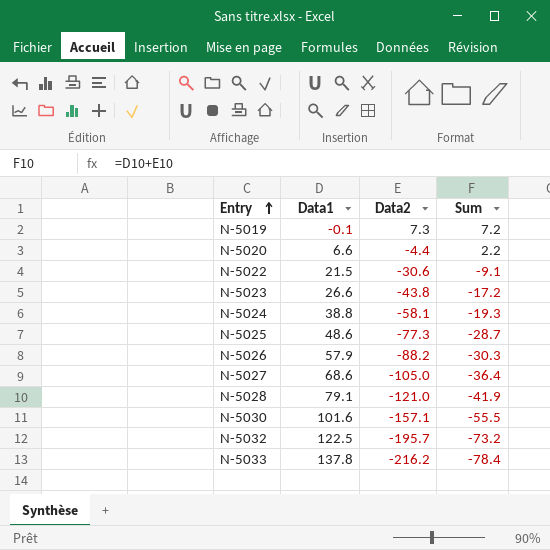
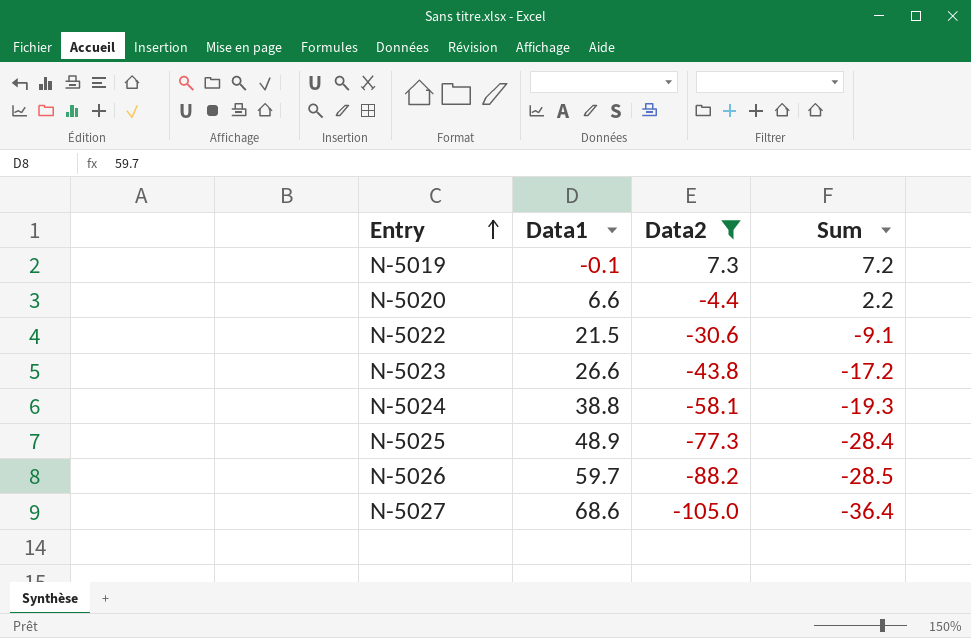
filter: none -> Data2 >= -105.0
N-5025 | Data1: 48.6 -> 48.9
N-5025 | Sum: -28.7 -> -28.4
N-5026 | Data1: 57.9 -> 59.7
N-5026 | Sum: -30.3 -> -28.5

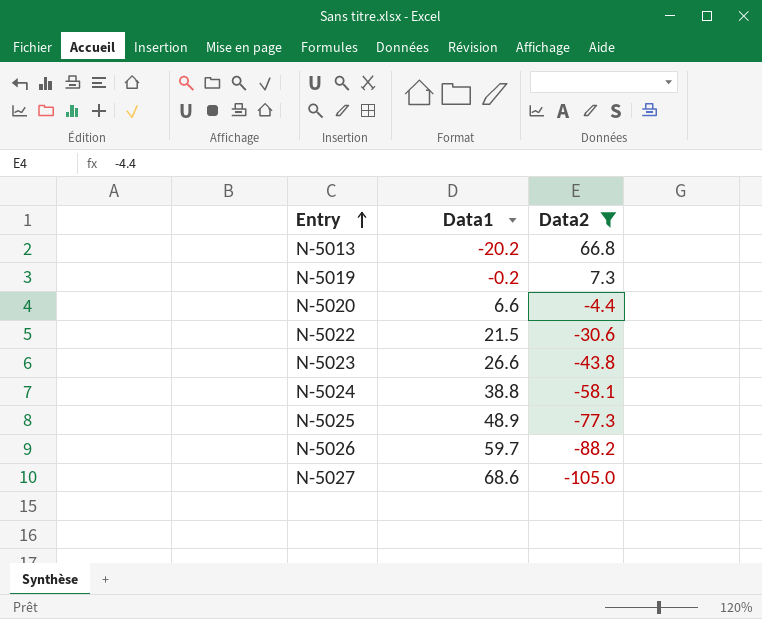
column Sum | formula: [Data1] + [Data2] -> none
row N-5013: none -> -20.2 | 66.8
N-5019 | Data1: -0.1 -> -0.2

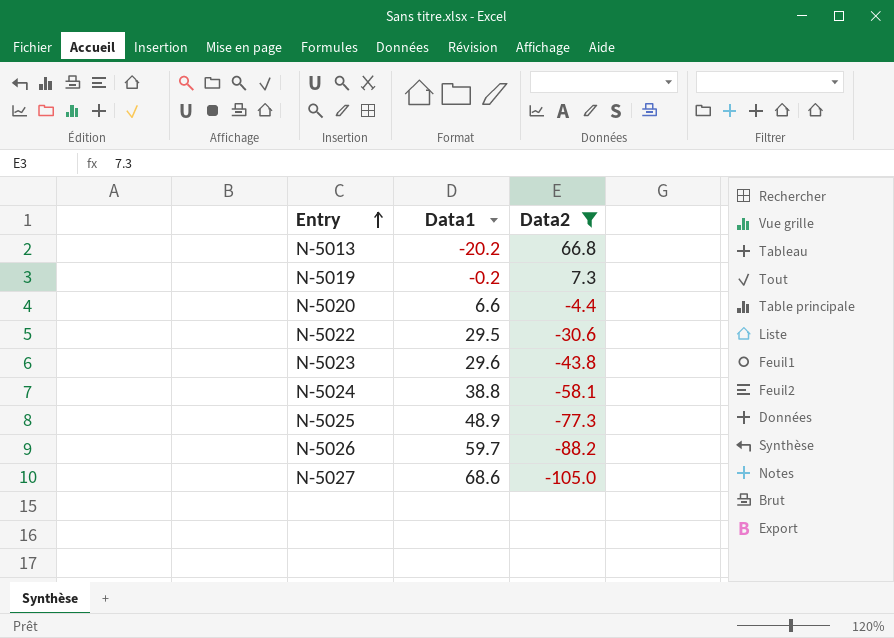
N-5022 | Data1: 21.5 -> 29.5
N-5023 | Data1: 26.6 -> 29.6

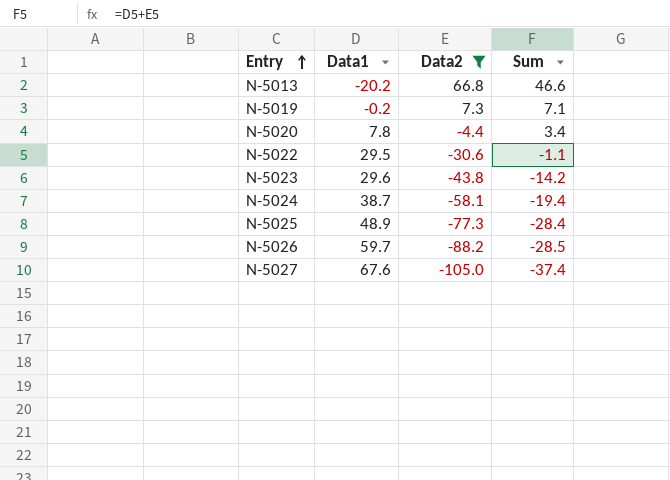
column Sum | formula: none -> [Data1] + [Data2]
N-5020 | Data1: 6.6 -> 7.8
N-5024 | Data1: 38.8 -> 38.7
N-5027 | Data1: 68.6 -> 67.6

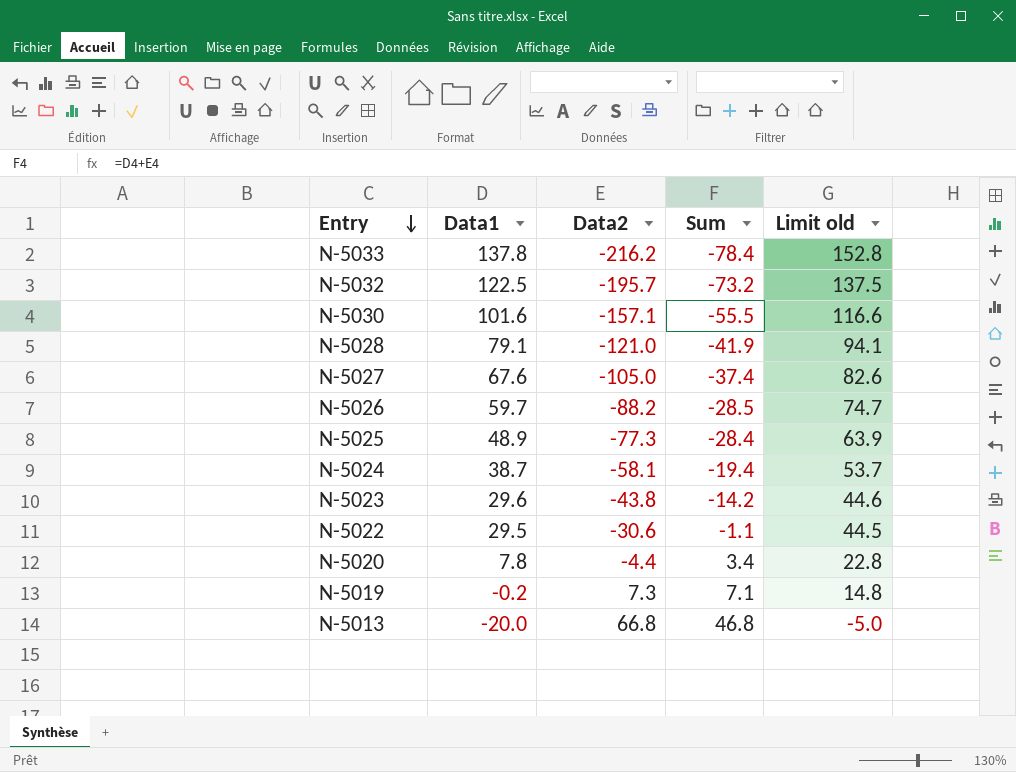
filter: Data2 >= -105.0 -> none
row order: Entry ascending -> Entry descending
column Limit old | formula: none -> [Data1] + 15
N-5013 | Data1: -20.2 -> -20.0
N-5013 | Sum: 46.6 -> 46.8

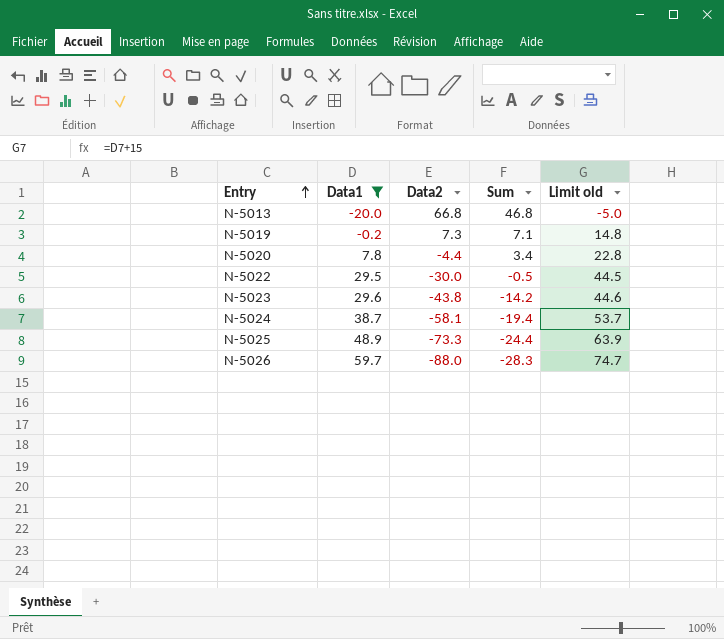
filter: none -> Data1 <= 59.7
row order: Entry descending -> Entry ascending
N-5022 | Data2: -30.6 -> -30.0
N-5022 | Sum: -1.1 -> -0.5
N-5025 | Data2: -77.3 -> -73.3
N-5025 | Sum: -28.4 -> -24.4
N-5026 | Data2: -88.2 -> -88.0
N-5026 | Sum: -28.5 -> -28.3

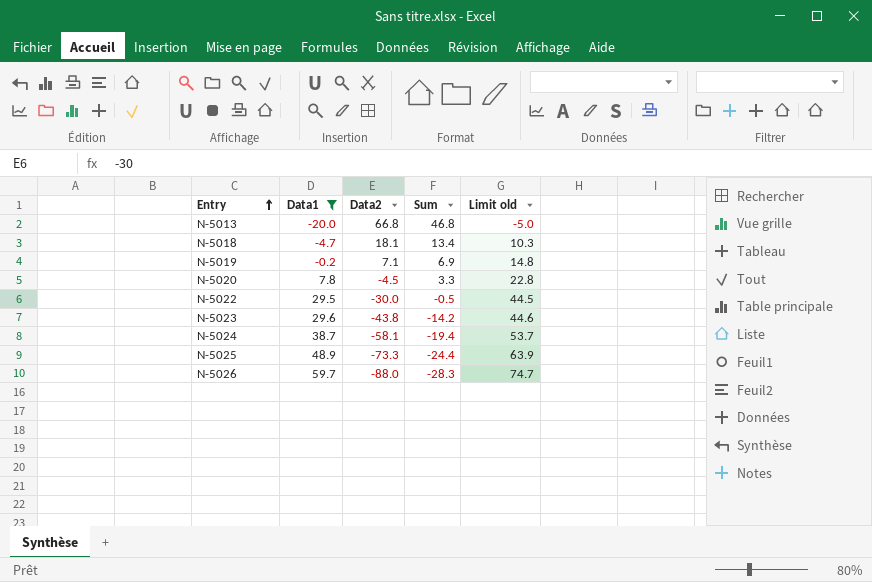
row N-5018: none -> -4.7 | 18.1 | 13.4 | 10.3
N-5019 | Data2: 7.3 -> 7.1
N-5019 | Sum: 7.1 -> 6.9
N-5020 | Data2: -4.4 -> -4.5
N-5020 | Sum: 3.4 -> 3.3

